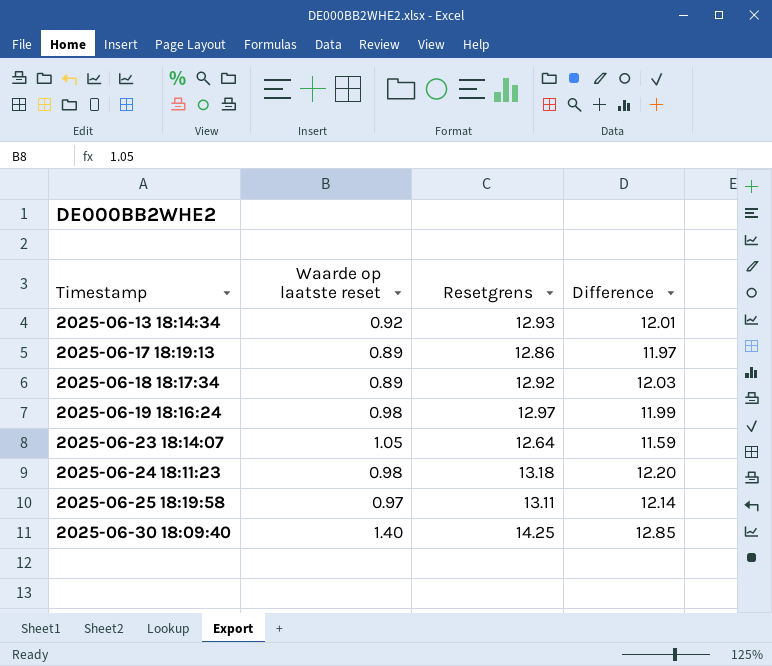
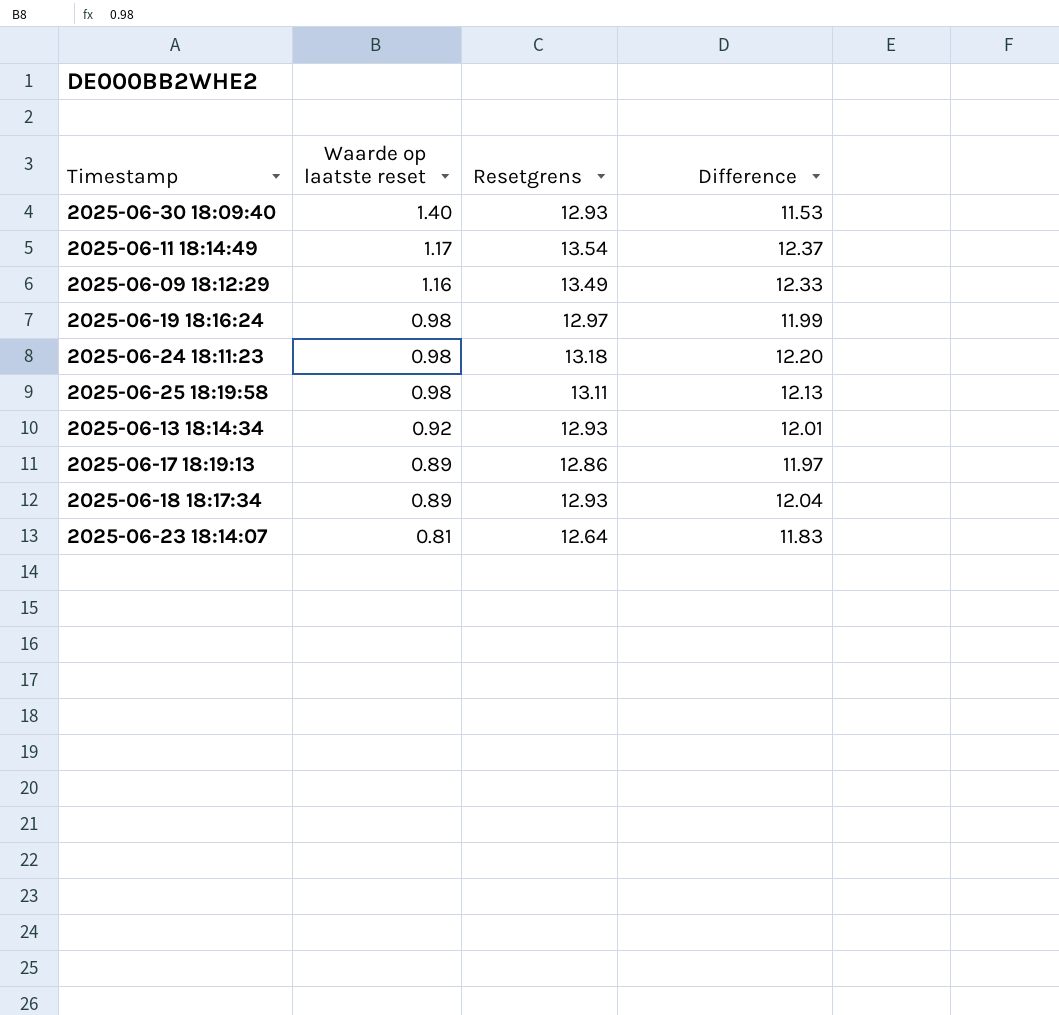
row order: Timestamp ascending -> Waarde op laatste reset descending
2025-06-30 18:09:40 | Resetgrens: 14.25 -> 12.93
2025-06-30 18:09:40 | Difference: 12.85 -> 11.53
row 2025-06-11 18:14:49: none -> 1.17 | 13.54 | 12.37
row 2025-06-09 18:12:29: none -> 1.16 | 13.49 | 12.33
2025-06-25 18:19:58 | Waarde op laatste reset: 0.97 -> 0.98
2025-06-25 18:19:58 | Difference: 12.14 -> 12.13
2025-06-18 18:17:34 | Resetgrens: 12.92 -> 12.93
2025-06-18 18:17:34 | Difference: 12.03 -> 12.04
2025-06-23 18:14:07 | Waarde op laatste reset: 1.05 -> 0.81
2025-06-23 18:14:07 | Difference: 11.59 -> 11.83

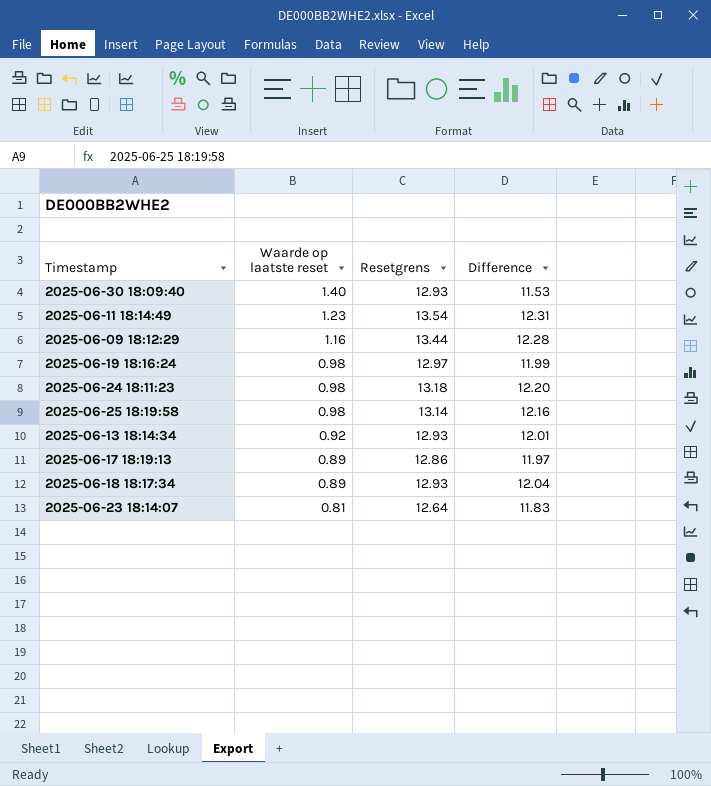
2025-06-11 18:14:49 | Waarde op laatste reset: 1.17 -> 1.23
2025-06-11 18:14:49 | Difference: 12.37 -> 12.31
2025-06-09 18:12:29 | Resetgrens: 13.49 -> 13.44
2025-06-09 18:12:29 | Difference: 12.33 -> 12.28
2025-06-25 18:19:58 | Resetgrens: 13.11 -> 13.14
2025-06-25 18:19:58 | Difference: 12.13 -> 12.16

